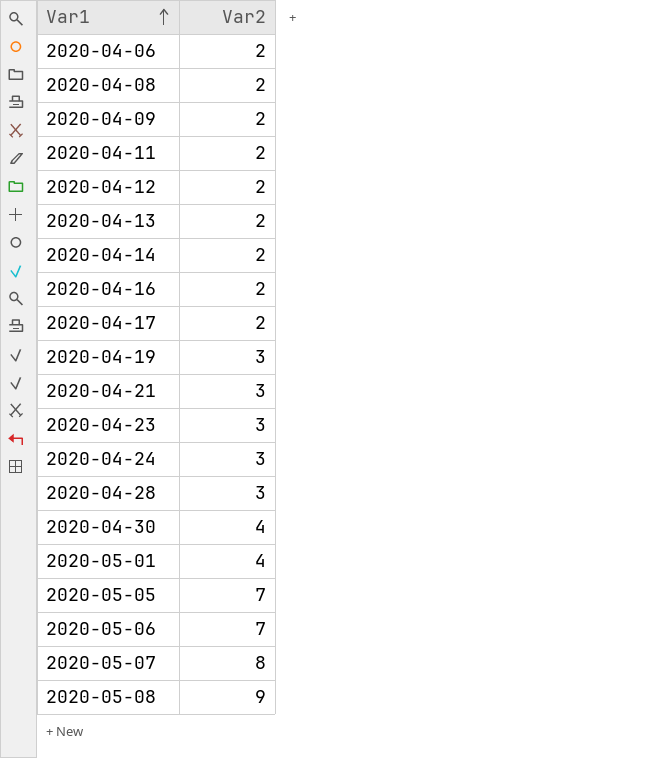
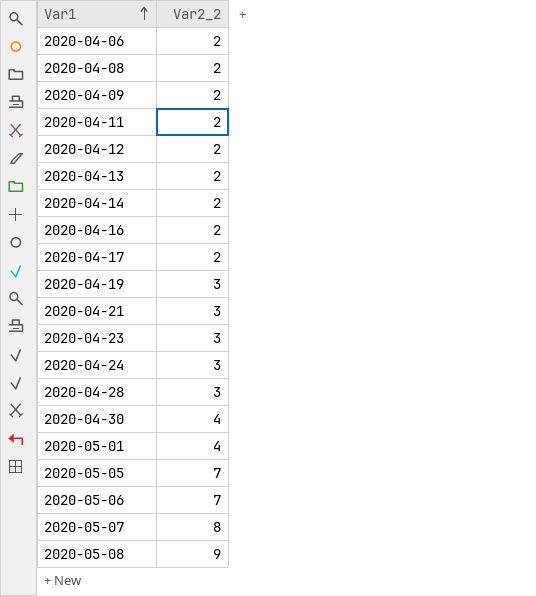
column name: Var2 -> Var2_2

